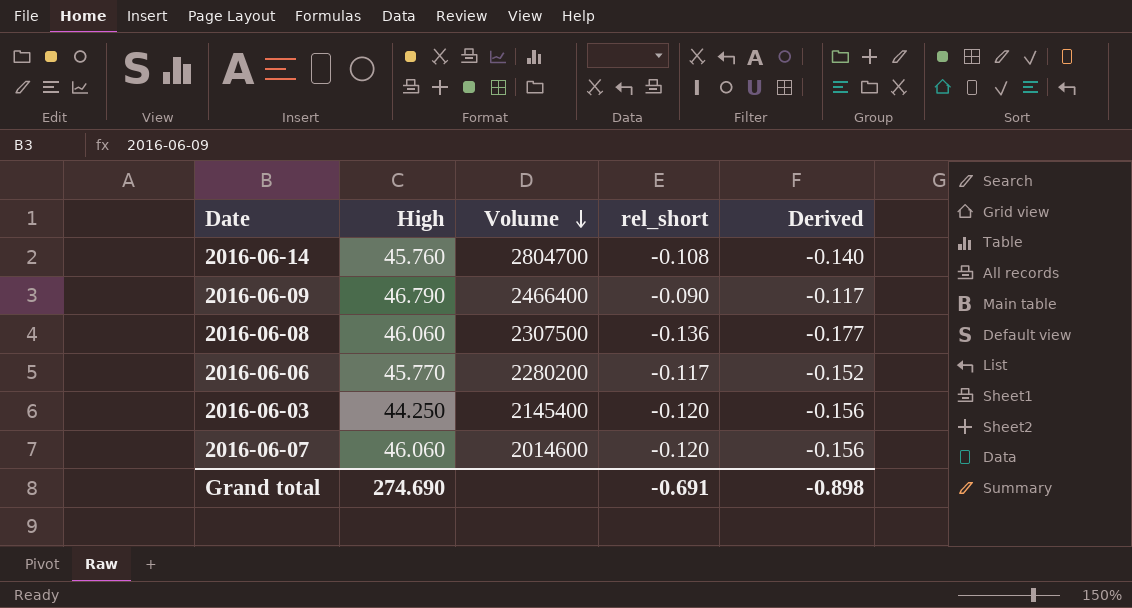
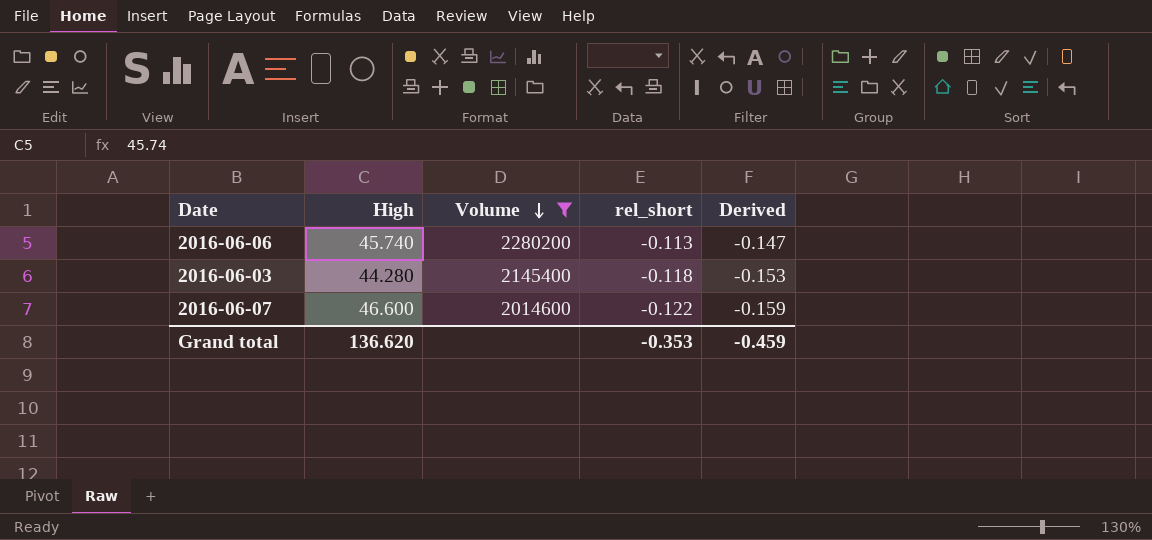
filter: none -> Volume <= 2280200
2016-06-06 | High: 45.770 -> 45.740
2016-06-06 | rel_short: -0.117 -> -0.113
2016-06-06 | Derived: -0.152 -> -0.147
2016-06-03 | High: 44.250 -> 44.280
2016-06-03 | rel_short: -0.120 -> -0.118
2016-06-03 | Derived: -0.156 -> -0.153
2016-06-07 | High: 46.060 -> 46.600
2016-06-07 | rel_short: -0.120 -> -0.122
2016-06-07 | Derived: -0.156 -> -0.159
Grand total | High: 274.690 -> 136.620
Grand total | rel_short: -0.691 -> -0.353
Grand total | Derived: -0.898 -> -0.459

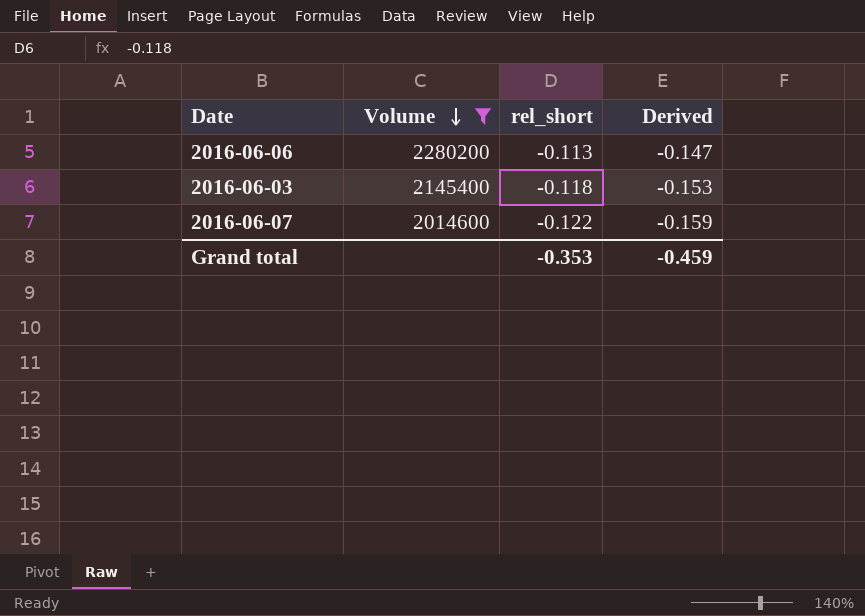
column High | position: 2 -> none

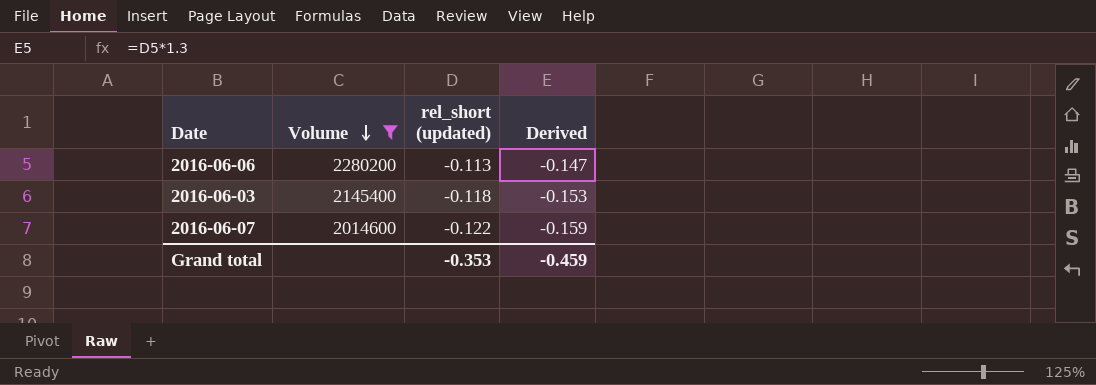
column name: rel_short -> rel_short (updated)

